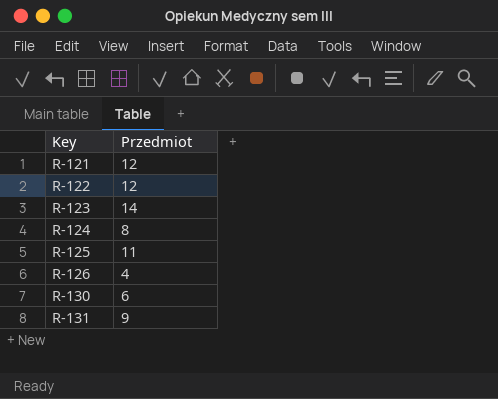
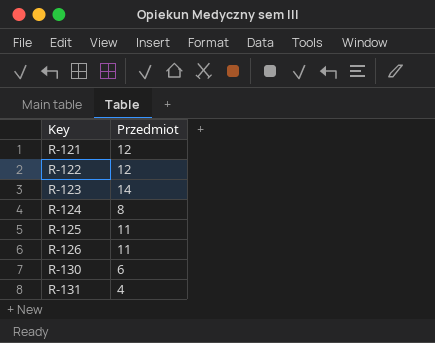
R-126 | Przedmiot: 4 -> 11
R-131 | Przedmiot: 9 -> 4

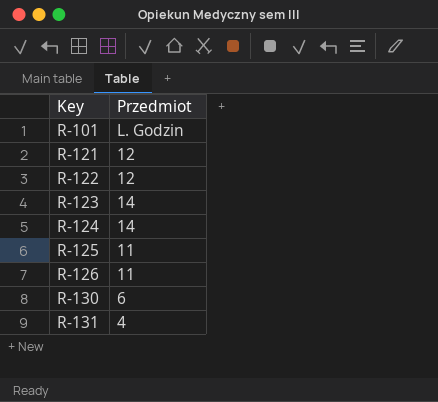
row R-101: none -> L. Godzin
R-124 | Przedmiot: 8 -> 14

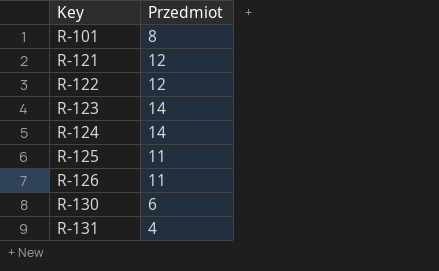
R-101 | Przedmiot: L. Godzin -> 8

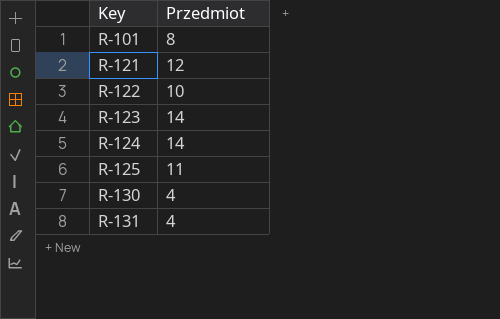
row R-126: 11 -> none
R-122 | Przedmiot: 12 -> 10
R-130 | Przedmiot: 6 -> 4

